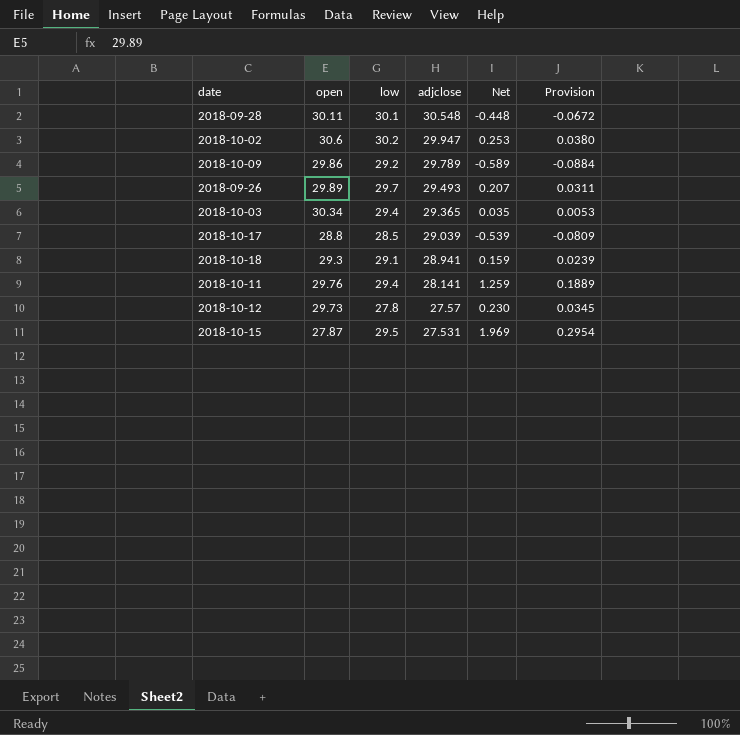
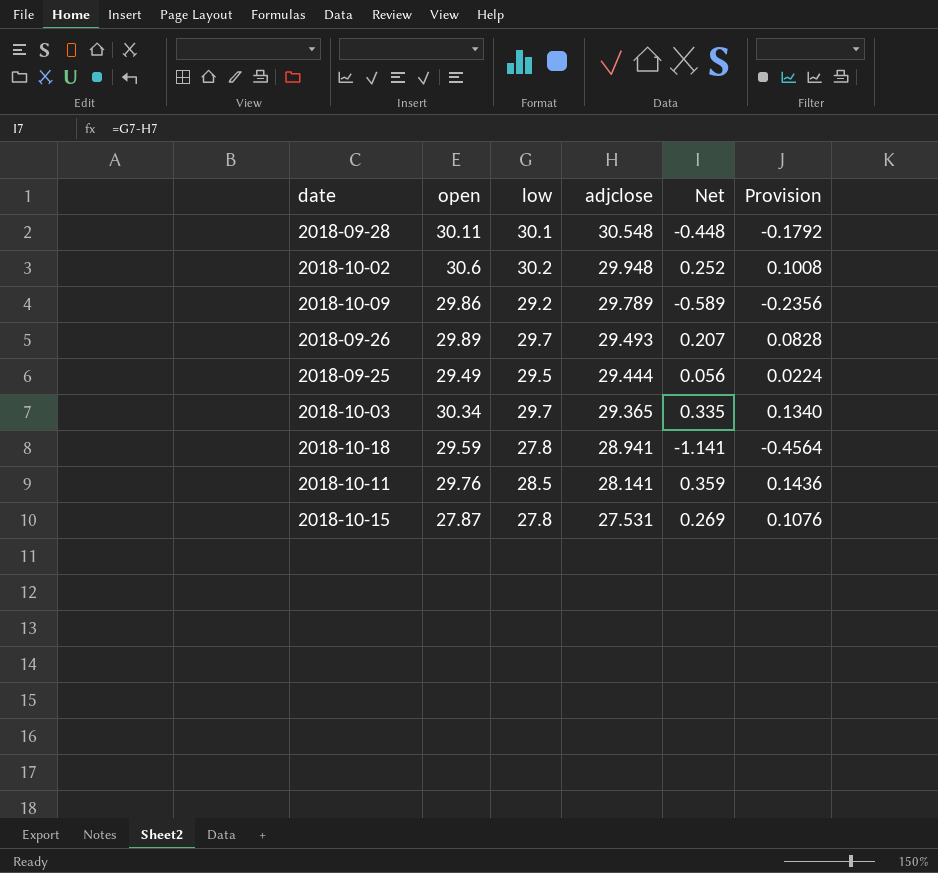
column Provision | formula: [Net] * 0.15 -> [Net] * 0.4
row 2018-10-17: 28.8 | 28.5 | 29.039 | -0.539 | -0.0809 -> none
row 2018-10-12: 29.73 | 27.8 | 27.57 | 0.230 | 0.0345 -> none
2018-10-02 | adjclose: 29.947 -> 29.948
2018-10-02 | Net: 0.253 -> 0.252
row 2018-09-25: none -> 29.49 | 29.5 | 29.444 | 0.056 | 0.0224
2018-10-03 | low: 29.4 -> 29.7
2018-10-03 | Net: 0.035 -> 0.335
2018-10-18 | open: 29.3 -> 29.59
2018-10-18 | low: 29.1 -> 27.8
2018-10-18 | Net: 0.159 -> -1.141
2018-10-11 | low: 29.4 -> 28.5
2018-10-11 | Net: 1.259 -> 0.359
2018-10-15 | low: 29.5 -> 27.8
2018-10-15 | Net: 1.969 -> 0.269

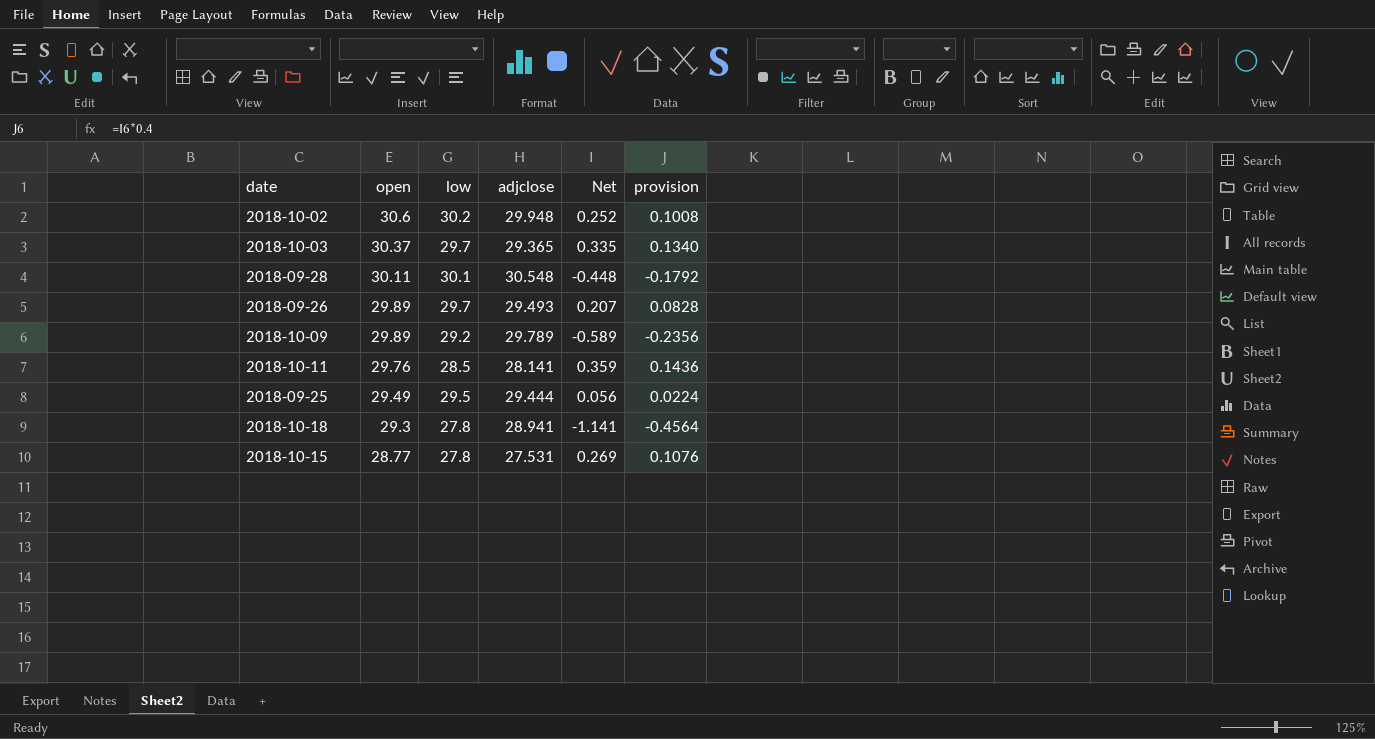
row order: adjclose descending -> open descending
column name: Provision -> provision
2018-10-03 | open: 30.34 -> 30.37
2018-10-09 | open: 29.86 -> 29.89
2018-10-18 | open: 29.59 -> 29.3
2018-10-15 | open: 27.87 -> 28.77

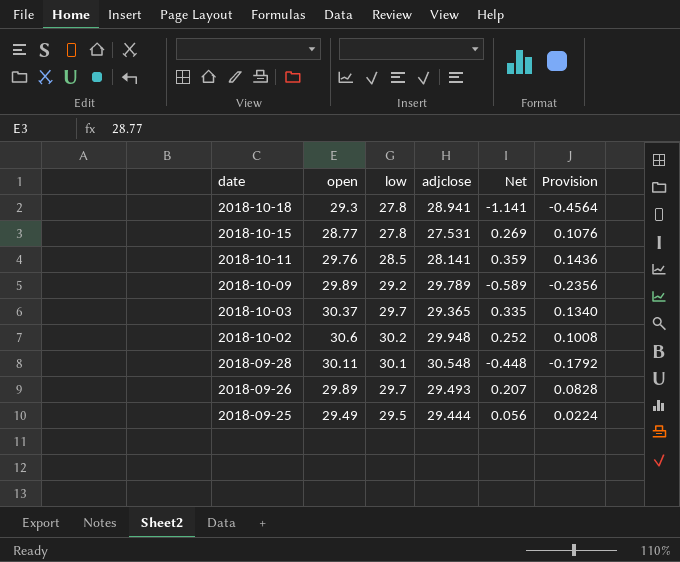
row order: open descending -> date descending
column name: provision -> Provision

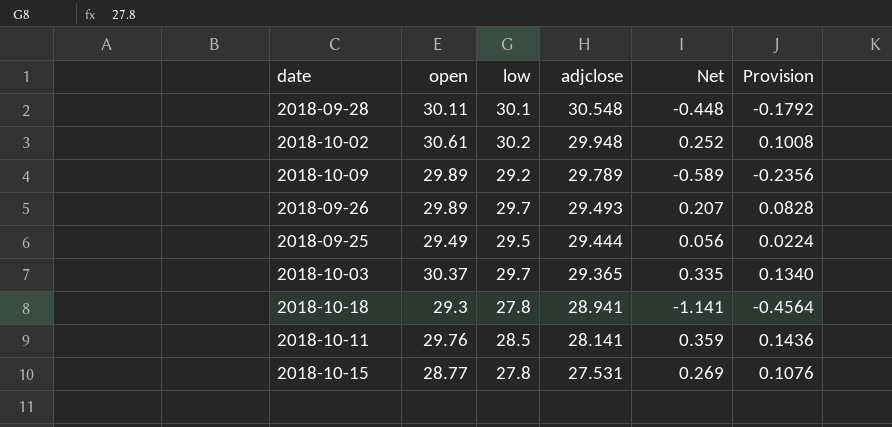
row order: date descending -> adjclose descending
2018-10-02 | open: 30.6 -> 30.61

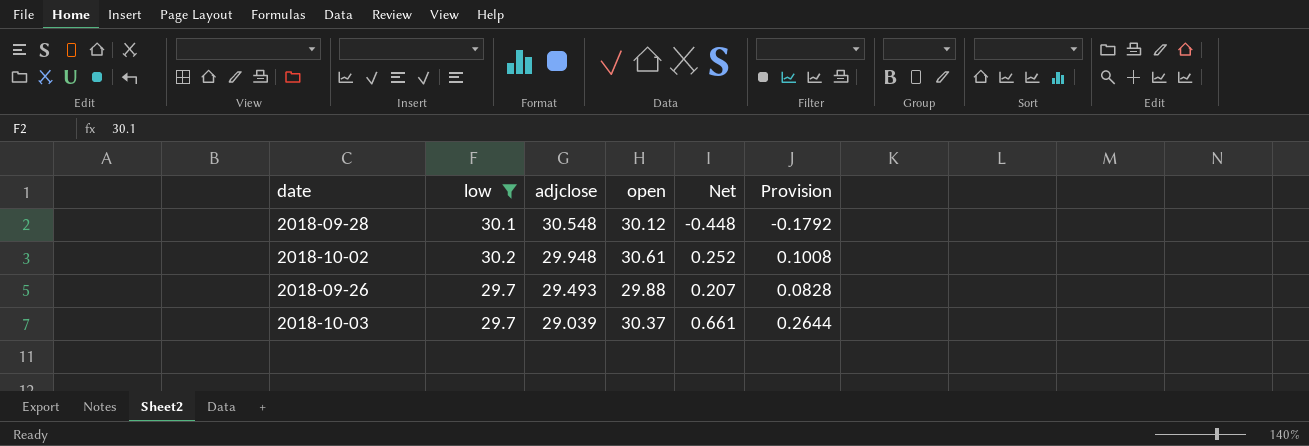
filter: none -> low >= 29.7
column open | position: 2 -> 4
2018-09-28 | open: 30.11 -> 30.12
2018-09-26 | open: 29.89 -> 29.88
2018-10-03 | adjclose: 29.365 -> 29.039
2018-10-03 | Net: 0.335 -> 0.661
2018-10-03 | Provision: 0.1340 -> 0.2644

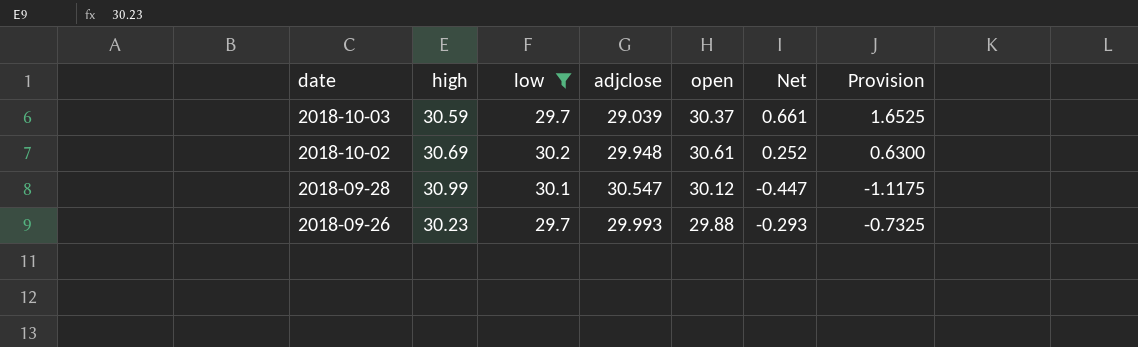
row order: adjclose descending -> date descending
column high | position: none -> 2
column Provision | formula: [Net] * 0.4 -> [Net] * 2.5
2018-09-28 | adjclose: 30.548 -> 30.547
2018-09-28 | Net: -0.448 -> -0.447
2018-09-26 | adjclose: 29.493 -> 29.993
2018-09-26 | Net: 0.207 -> -0.293

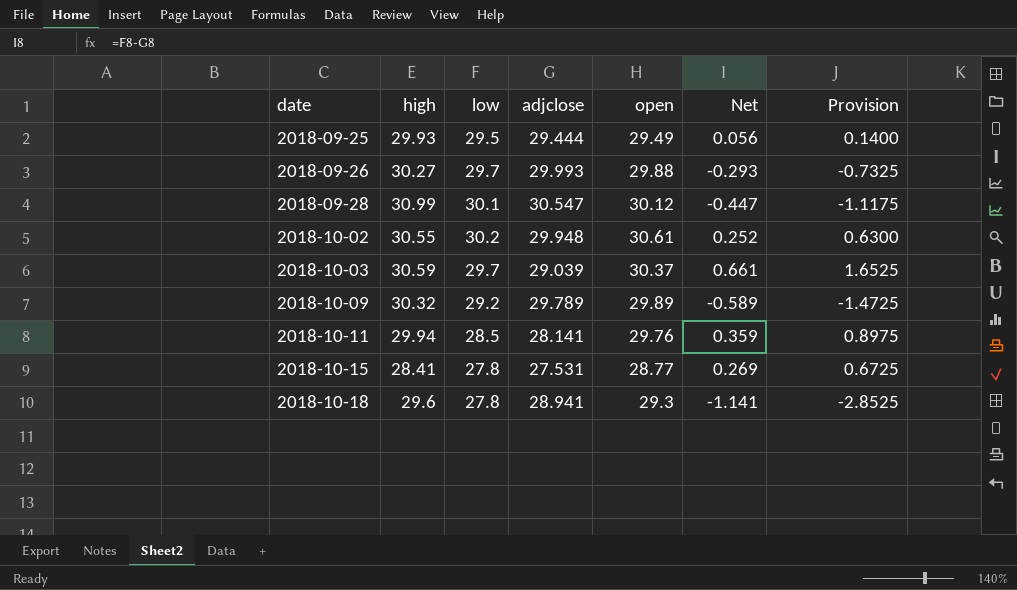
filter: low >= 29.7 -> none
row order: date descending -> date ascending
2018-09-26 | high: 30.23 -> 30.27
2018-10-02 | high: 30.69 -> 30.55

